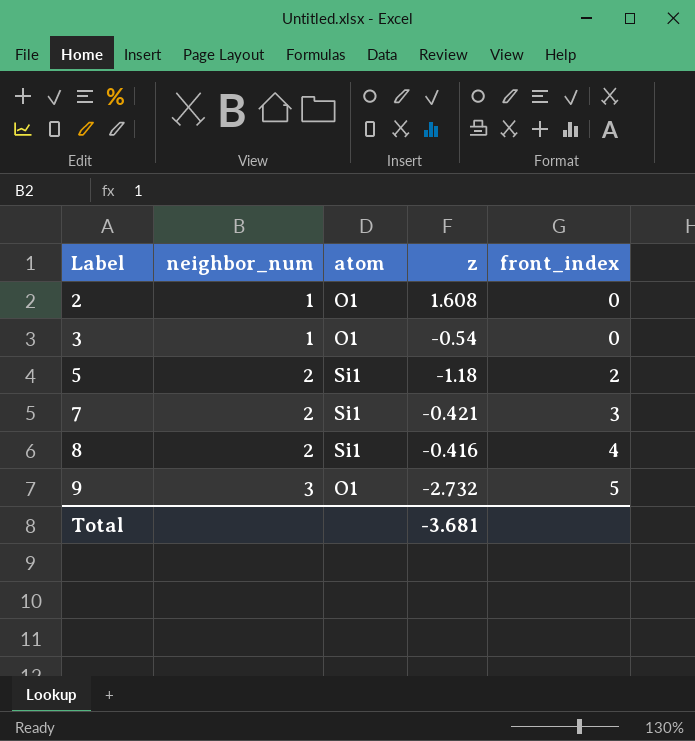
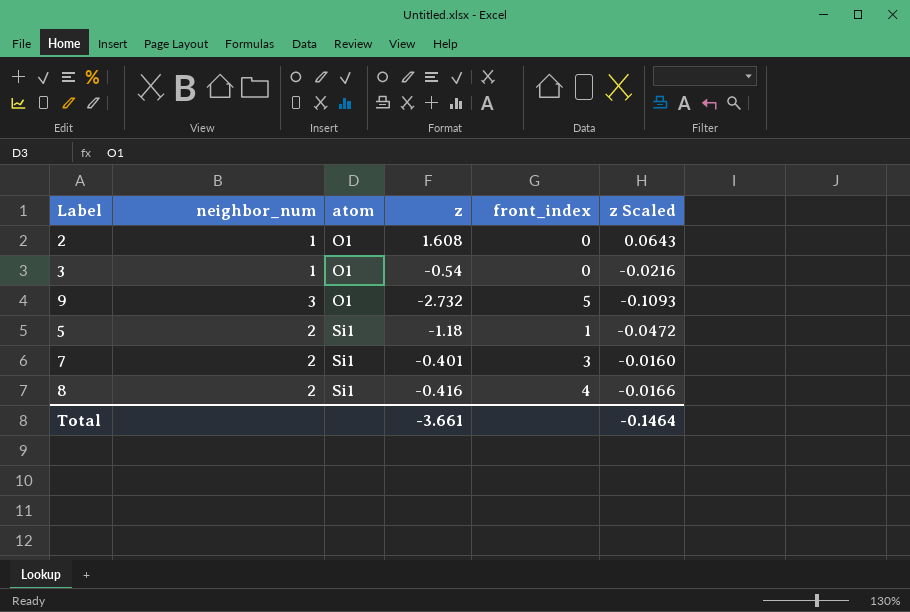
row order: Label ascending -> atom ascending
column z Scaled | formula: none -> [z] * 0.04
5 | front_index: 2 -> 1
7 | z: -0.421 -> -0.401
Total | z: -3.681 -> -3.661

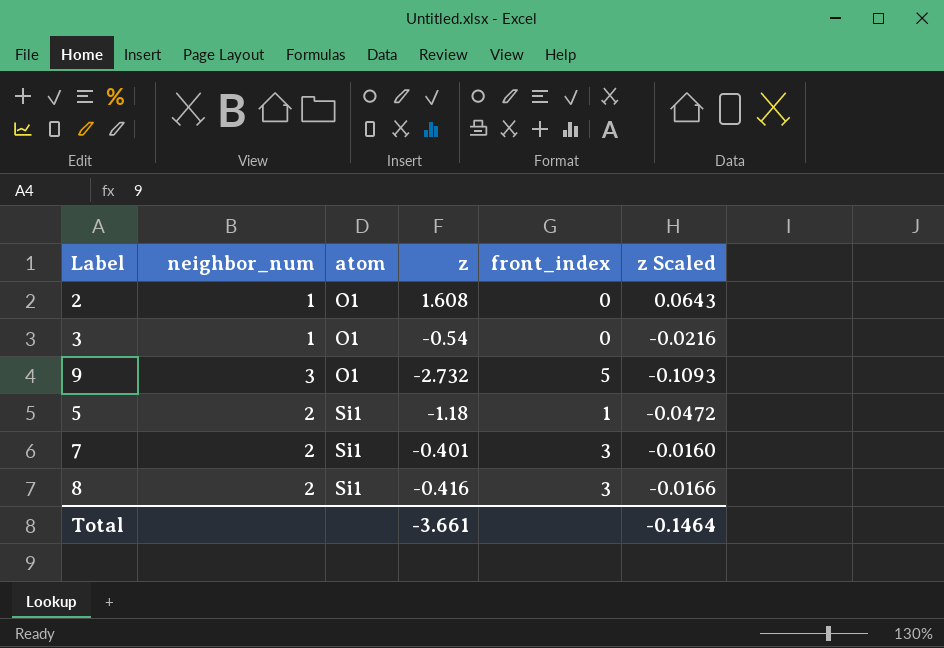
8 | front_index: 4 -> 3

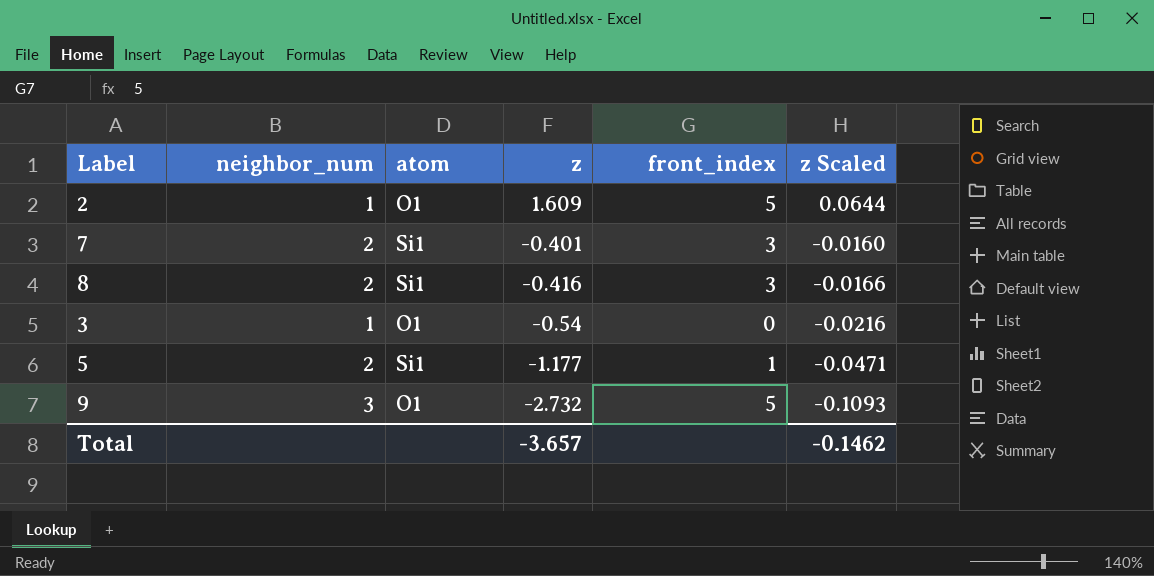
row order: atom ascending -> z descending
2 | z: 1.608 -> 1.609
2 | front_index: 0 -> 5
2 | z Scaled: 0.0643 -> 0.0644
5 | z: -1.18 -> -1.177
5 | z Scaled: -0.0472 -> -0.0471
Total | z: -3.661 -> -3.657
Total | z Scaled: -0.1464 -> -0.1462

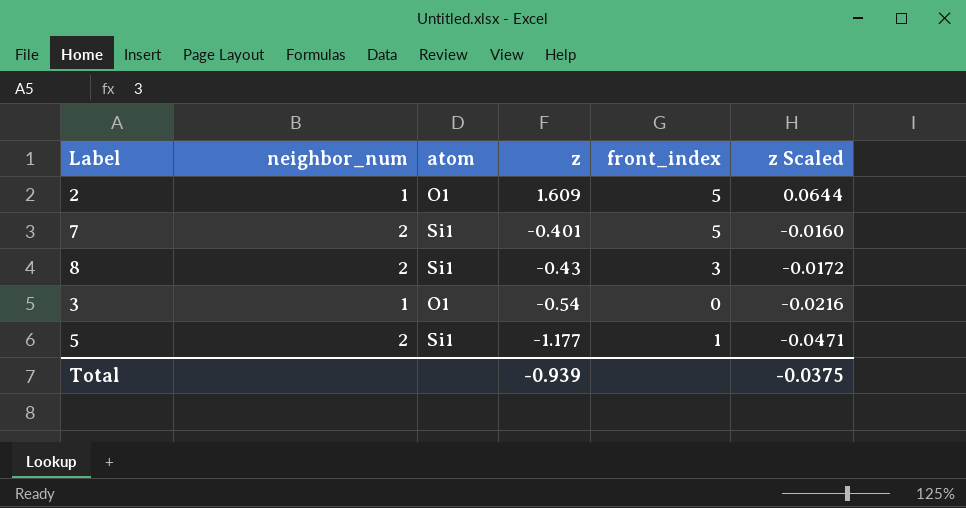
row 9: 3 | O1 | -2.732 | 5 | -0.1093 -> none
7 | front_index: 3 -> 5
8 | z: -0.416 -> -0.43
8 | z Scaled: -0.0166 -> -0.0172
Total | z: -3.657 -> -0.939
Total | z Scaled: -0.1462 -> -0.0375

